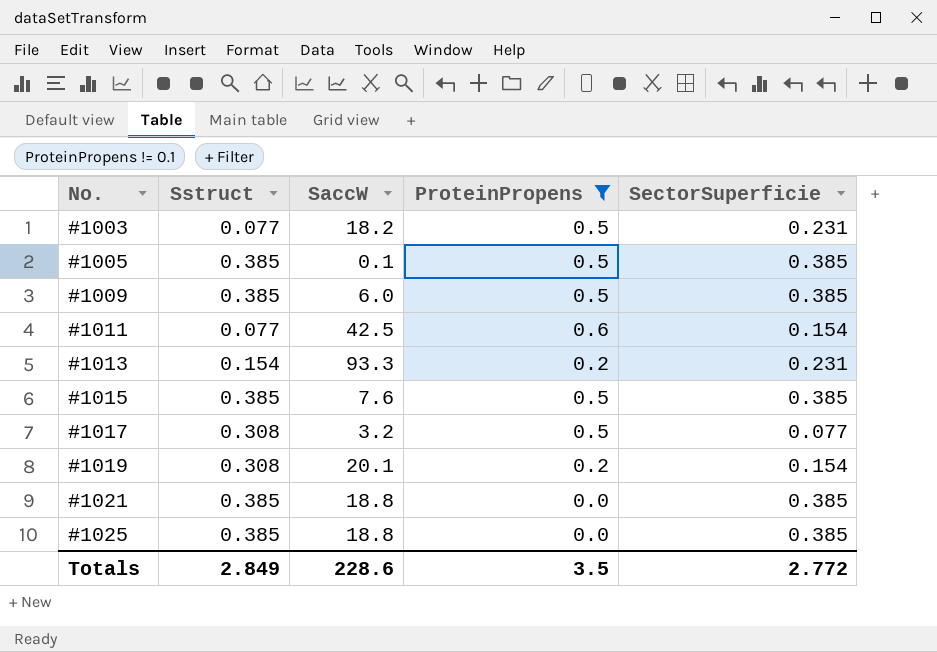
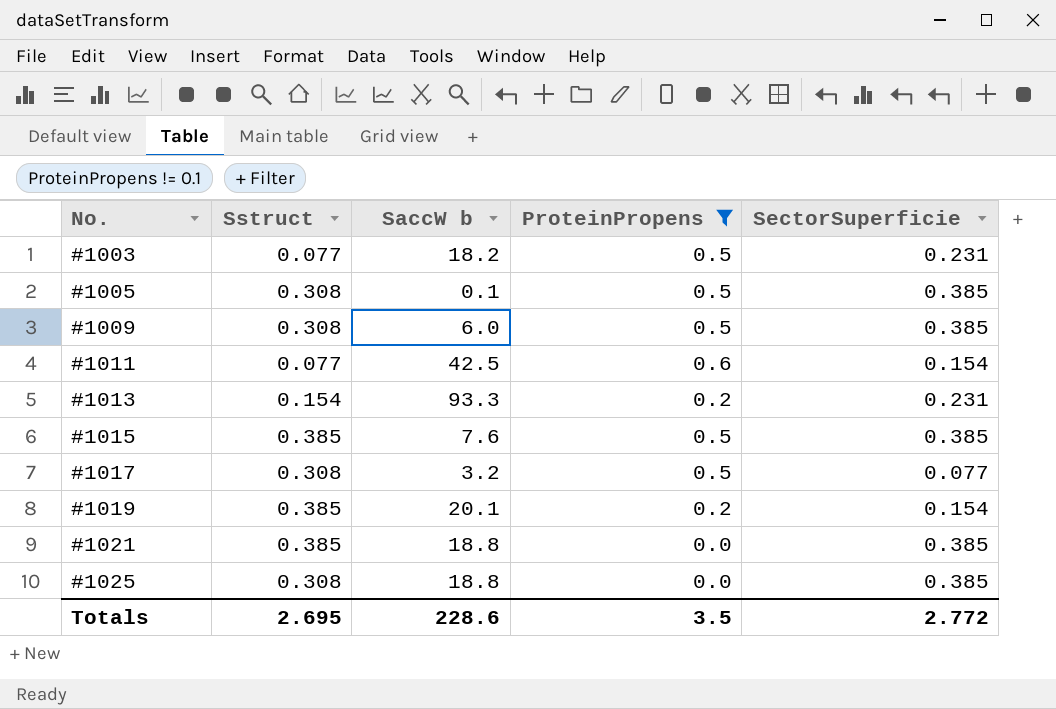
column name: SaccW -> SaccW b
#1005 | Sstruct: 0.385 -> 0.308
#1009 | Sstruct: 0.385 -> 0.308
#1019 | Sstruct: 0.308 -> 0.385
#1025 | Sstruct: 0.385 -> 0.308
Totals | Sstruct: 2.849 -> 2.695

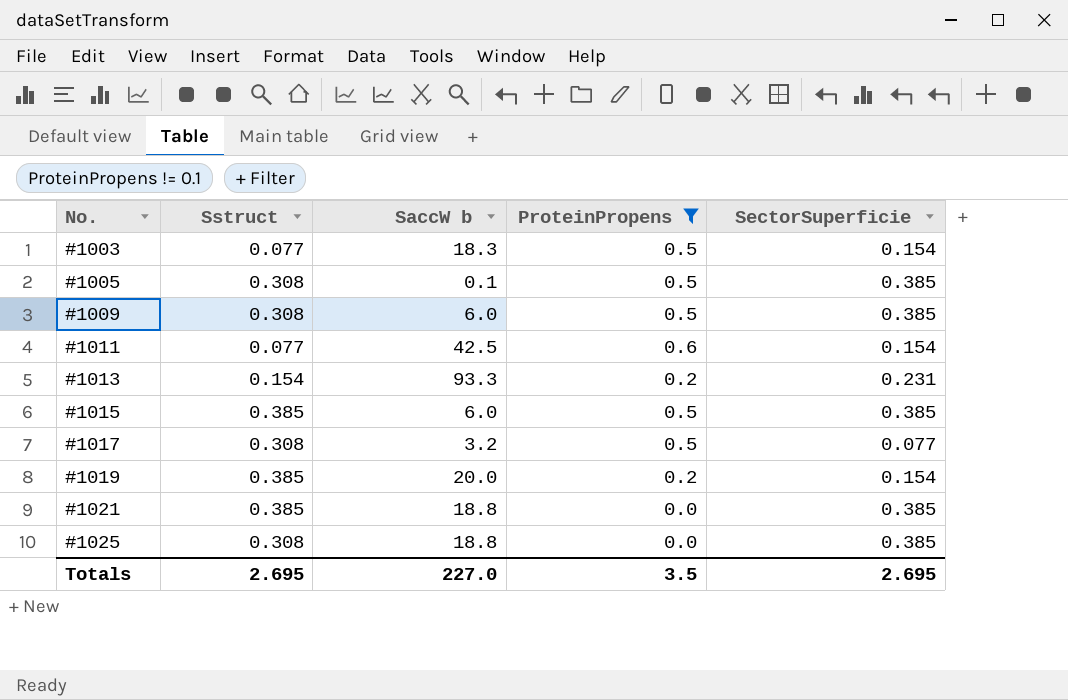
#1003 | SaccW b: 18.2 -> 18.3
#1003 | SectorSuperficie: 0.231 -> 0.154
#1015 | SaccW b: 7.6 -> 6.0
#1019 | SaccW b: 20.1 -> 20.0
Totals | SaccW b: 228.6 -> 227.0
Totals | SectorSuperficie: 2.772 -> 2.695

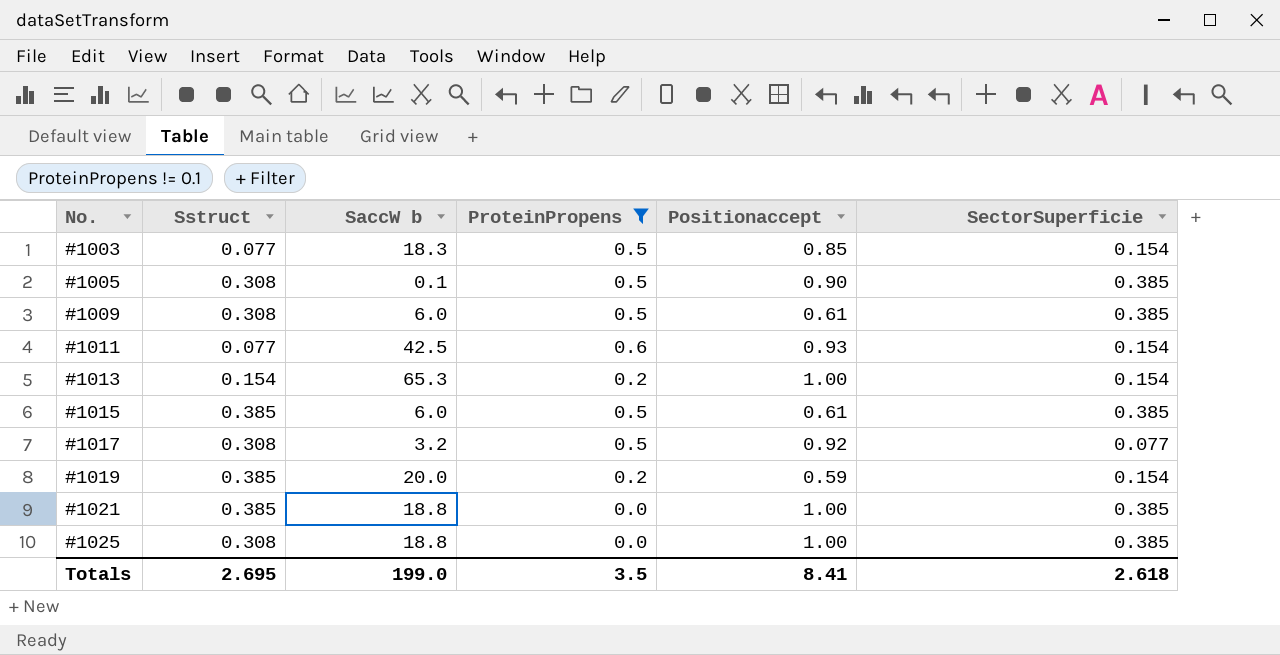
column Positionaccept | position: none -> 5
#1013 | SaccW b: 93.3 -> 65.3
#1013 | SectorSuperficie: 0.231 -> 0.154
Totals | SaccW b: 227.0 -> 199.0
Totals | SectorSuperficie: 2.695 -> 2.618

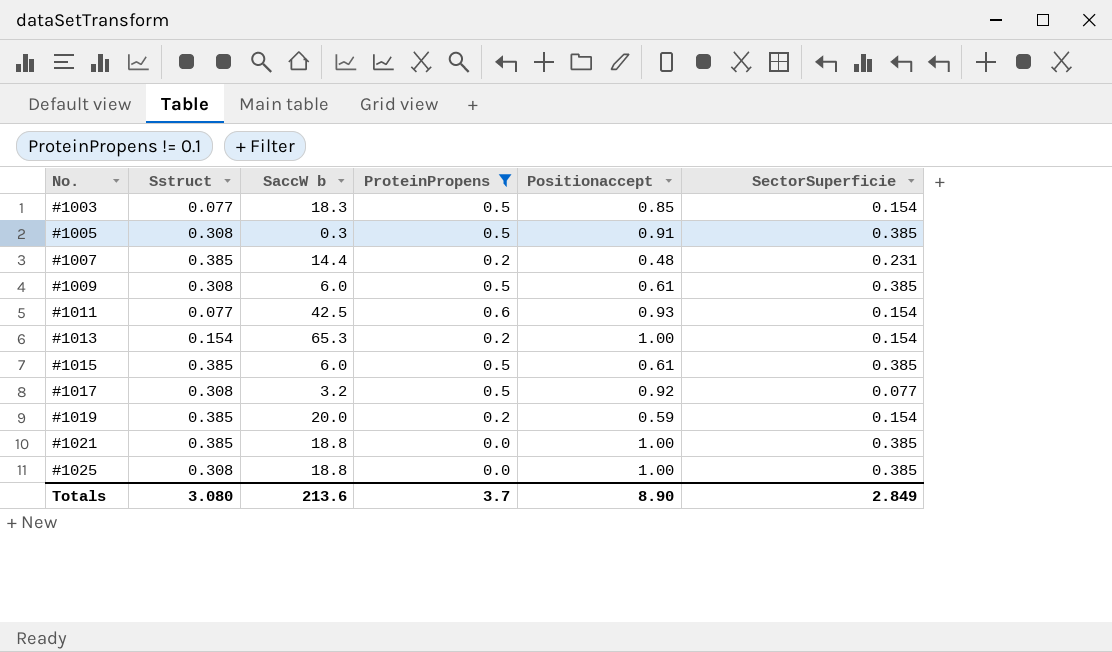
#1005 | SaccW b: 0.1 -> 0.3
#1005 | Positionaccept: 0.90 -> 0.91
row #1007: none -> 0.385 | 14.4 | 0.2 | 0.48 | 0.231
Totals | Sstruct: 2.695 -> 3.080
Totals | SaccW b: 199.0 -> 213.6
Totals | ProteinPropens: 3.5 -> 3.7
Totals | Positionaccept: 8.41 -> 8.90
Totals | SectorSuperficie: 2.618 -> 2.849

